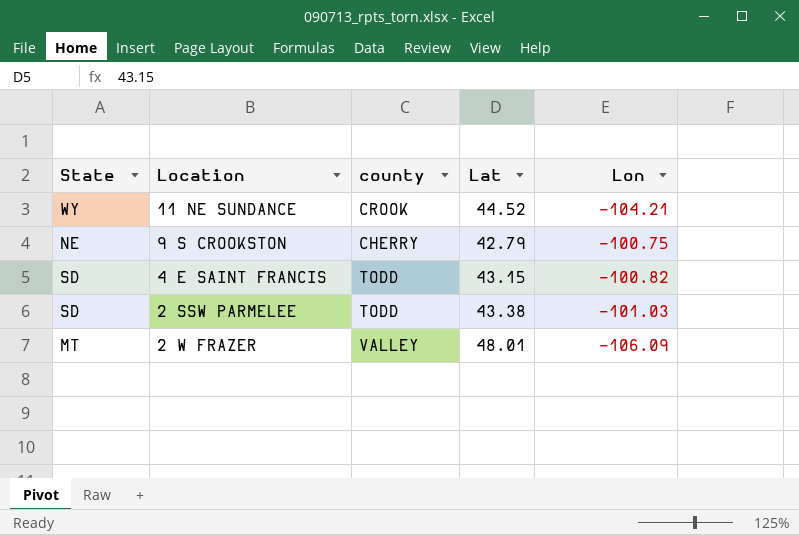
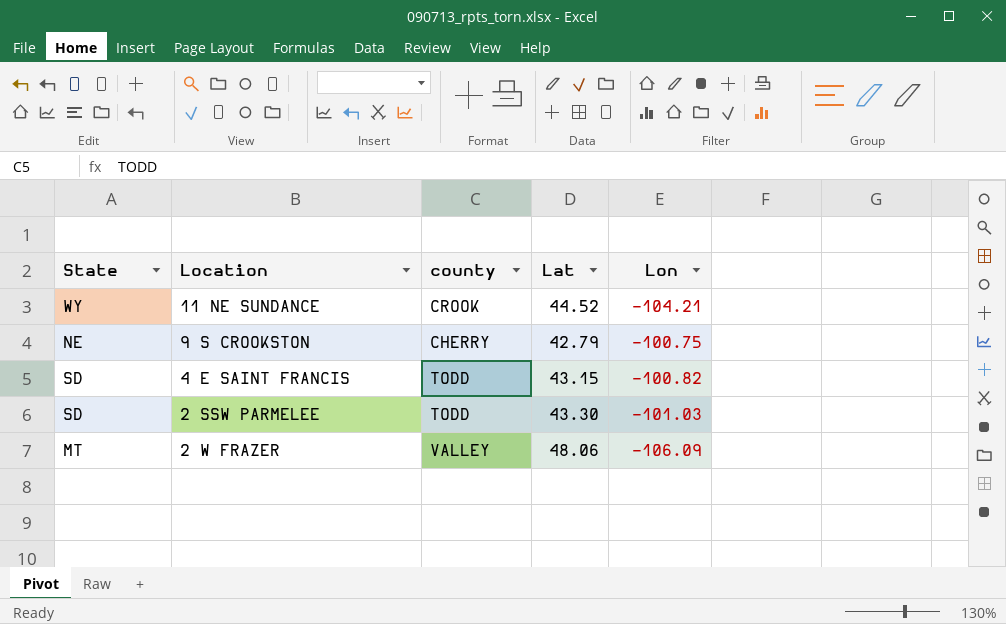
2 SSW PARMELEE | Lat: 43.38 -> 43.30
2 W FRAZER | Lat: 48.01 -> 48.06

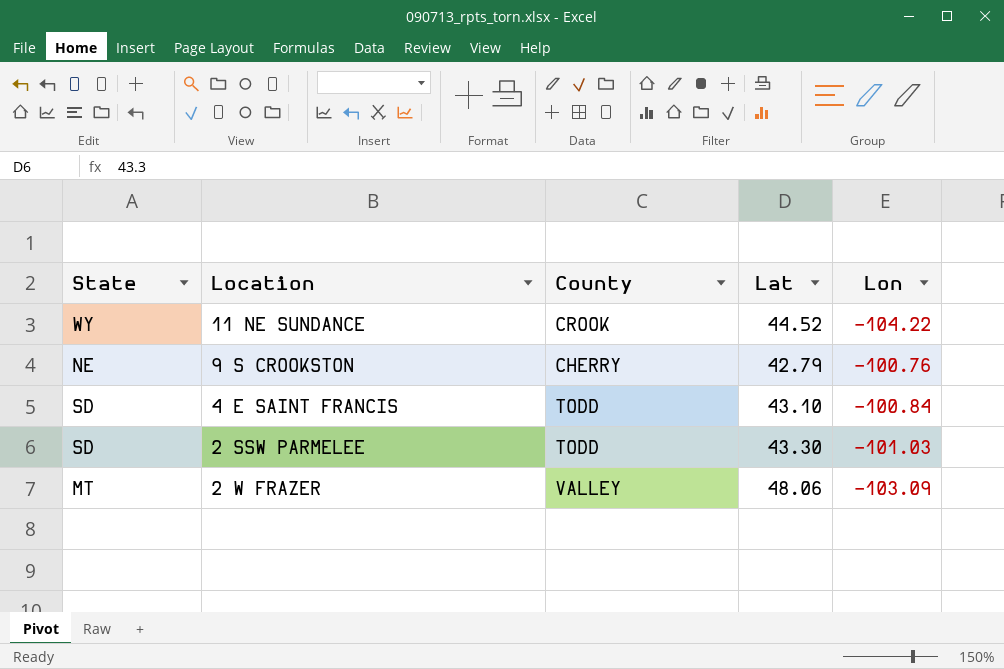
column name: county -> County
11 NE SUNDANCE | Lon: -104.21 -> -104.22
9 S CROOKSTON | Lon: -100.75 -> -100.76
4 E SAINT FRANCIS | Lat: 43.15 -> 43.10
4 E SAINT FRANCIS | Lon: -100.82 -> -100.84
2 W FRAZER | Lon: -106.09 -> -103.09

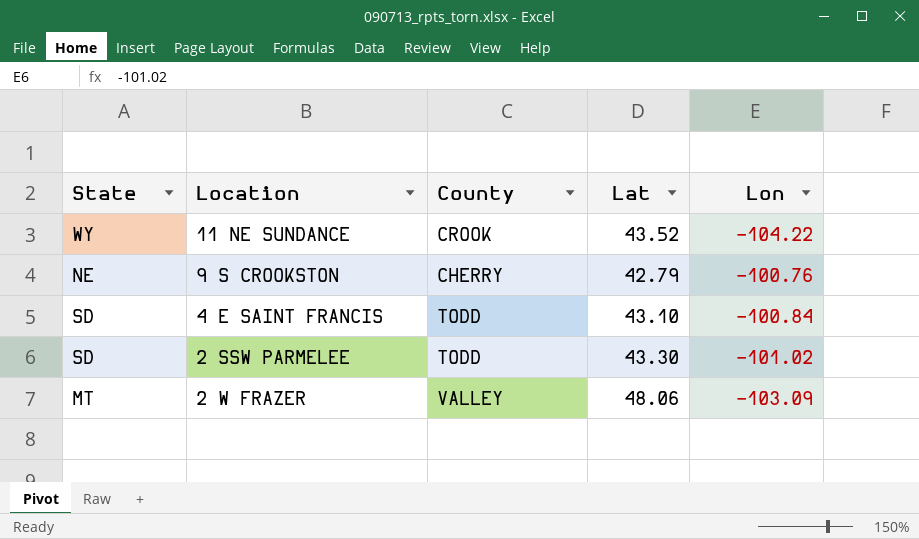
11 NE SUNDANCE | Lat: 44.52 -> 43.52
2 SSW PARMELEE | Lon: -101.03 -> -101.02

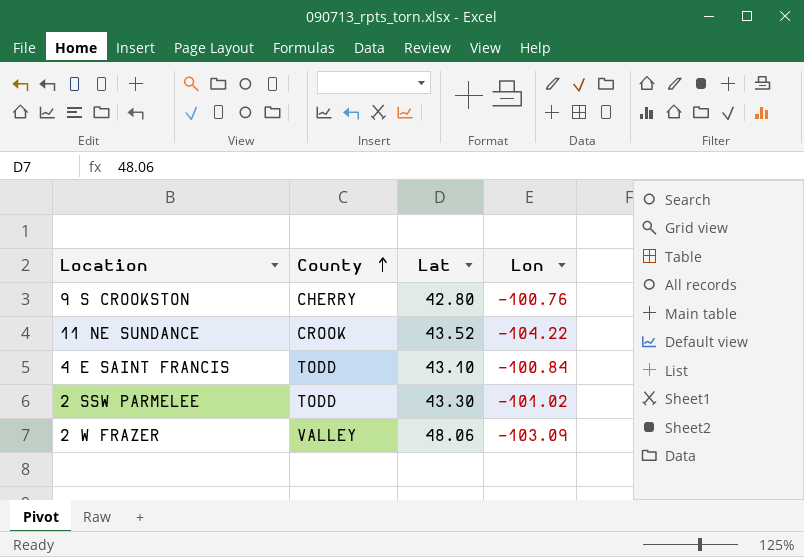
row order: none -> County ascending
column State | position: 1 -> none
9 S CROOKSTON | Lat: 42.79 -> 42.80

